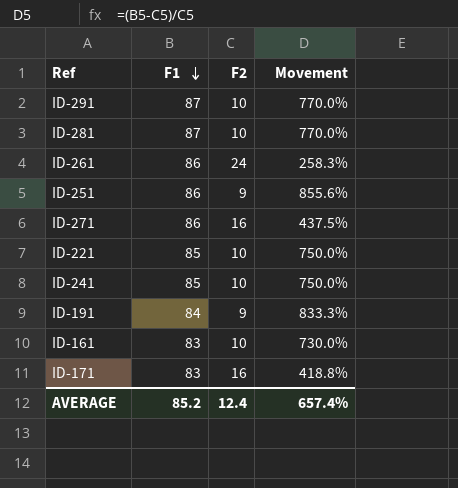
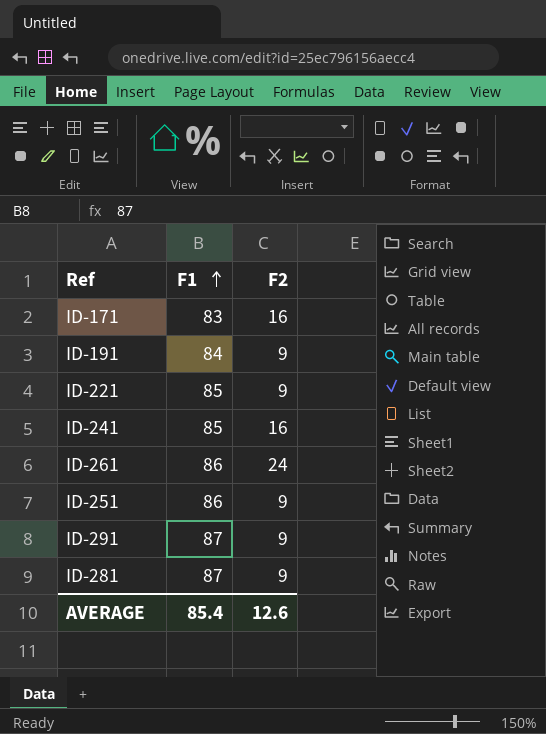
row order: F1 descending -> F1 ascending
column Movement | formula: ([F1] - [F2]) / [F2] -> none
row ID-271: 86 | 16 | 437.5% -> none
row ID-161: 83 | 10 | 730.0% -> none
ID-221 | F2: 10 -> 9
ID-241 | F2: 10 -> 16
ID-291 | F2: 10 -> 9
ID-281 | F2: 10 -> 9
AVERAGE | F1: 85.2 -> 85.4
AVERAGE | F2: 12.4 -> 12.6

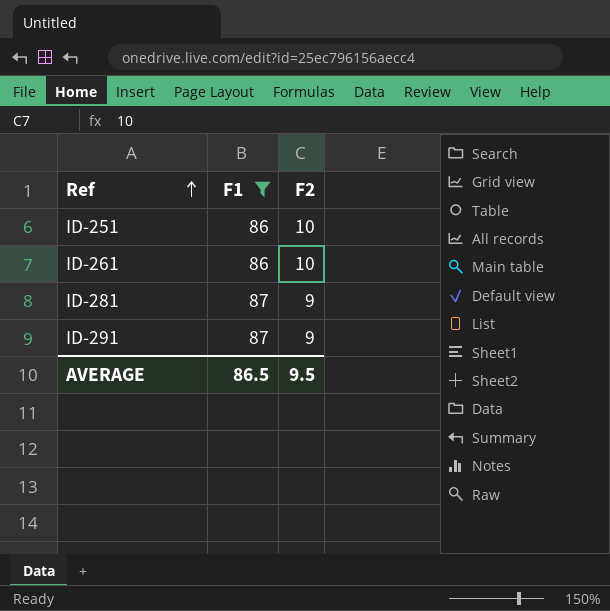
filter: none -> F1 >= 86
row order: F1 ascending -> Ref ascending
ID-251 | F2: 9 -> 10
ID-261 | F2: 24 -> 10
AVERAGE | F1: 85.4 -> 86.5
AVERAGE | F2: 12.6 -> 9.5

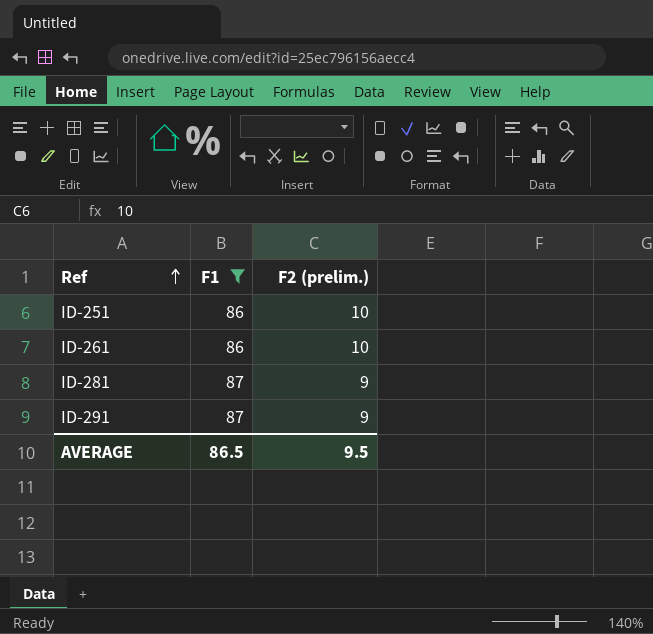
column name: F2 -> F2 (prelim.)

